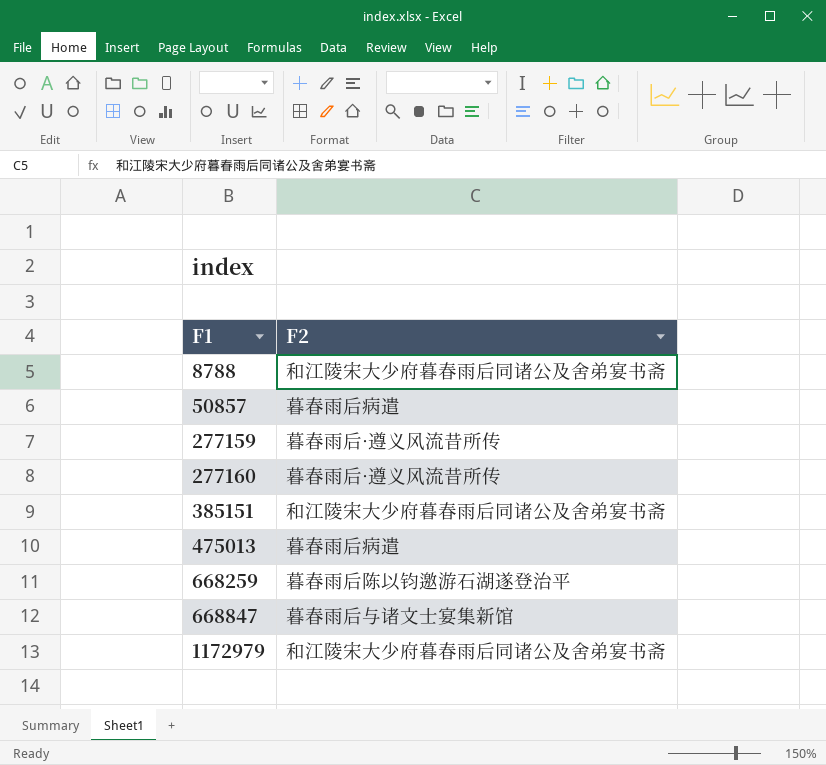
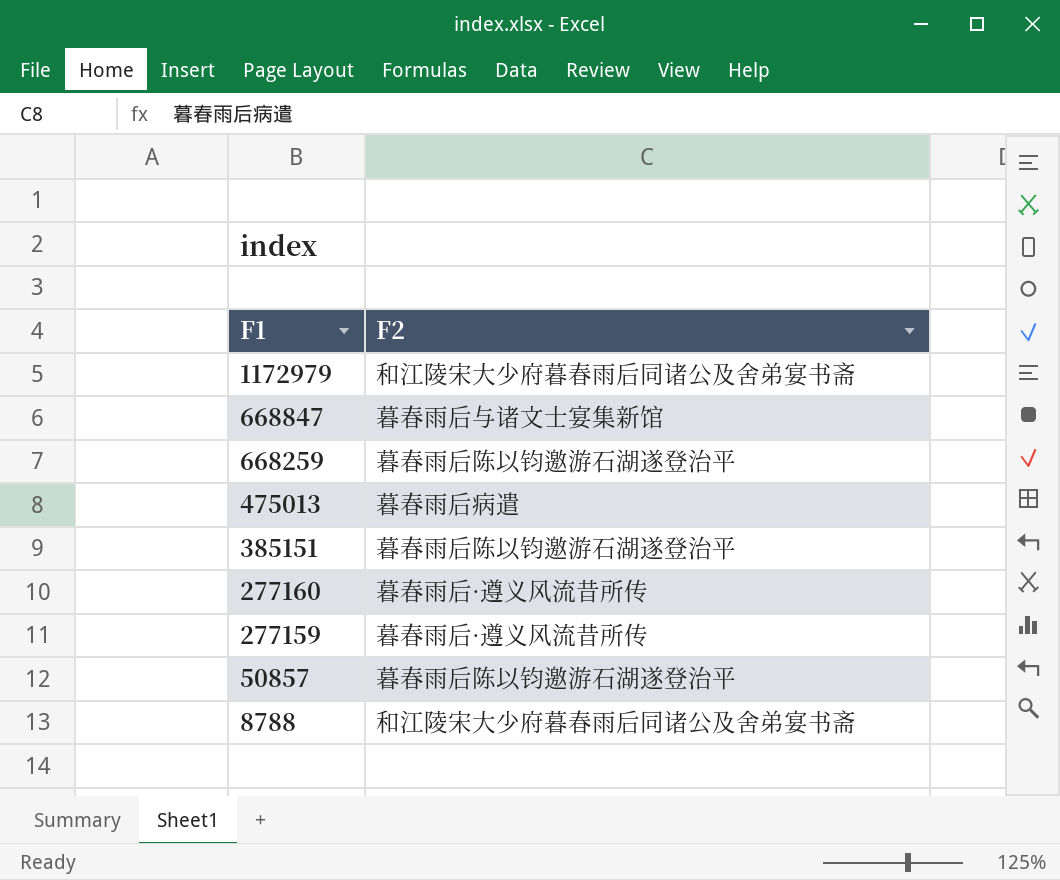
row order: F1 ascending -> F1 descending
385151 | F2: 和江陵宋大少府暮春雨后同诸公及舍弟宴书斋 -> 暮春雨后陈以钧邀游石湖遂登治平
50857 | F2: 暮春雨后病遣 -> 暮春雨后陈以钧邀游石湖遂登治平

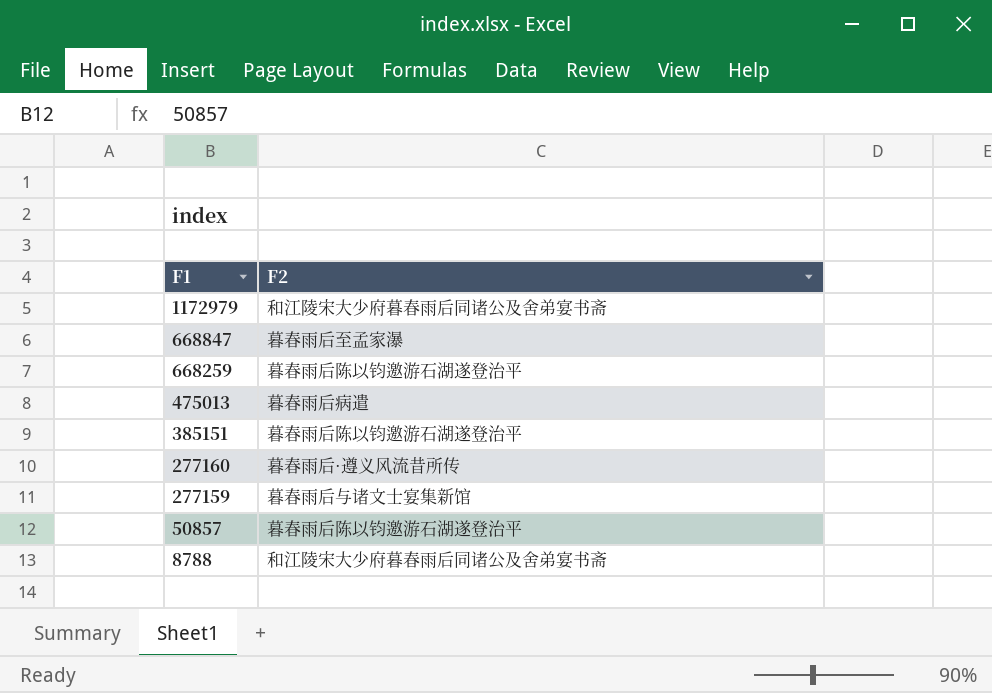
668847 | F2: 暮春雨后与诸文士宴集新馆 -> 暮春雨后至孟家瀑
277159 | F2: 暮春雨后·遵义风流昔所传 -> 暮春雨后与诸文士宴集新馆

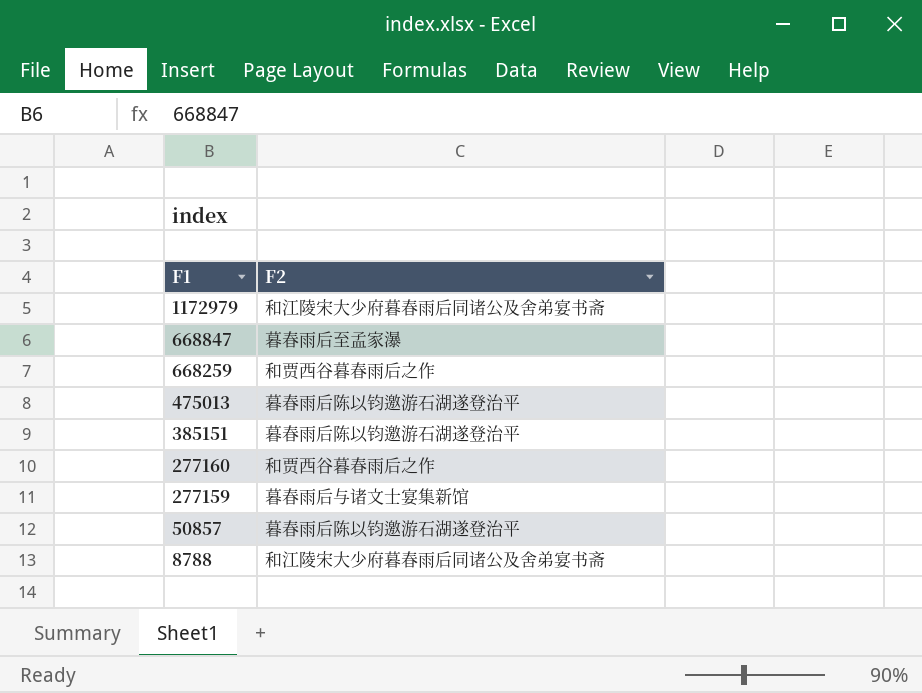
668259 | F2: 暮春雨后陈以钧邀游石湖遂登治平 -> 和贾西谷暮春雨后之作
475013 | F2: 暮春雨后病遣 -> 暮春雨后陈以钧邀游石湖遂登治平
277160 | F2: 暮春雨后·遵义风流昔所传 -> 和贾西谷暮春雨后之作

